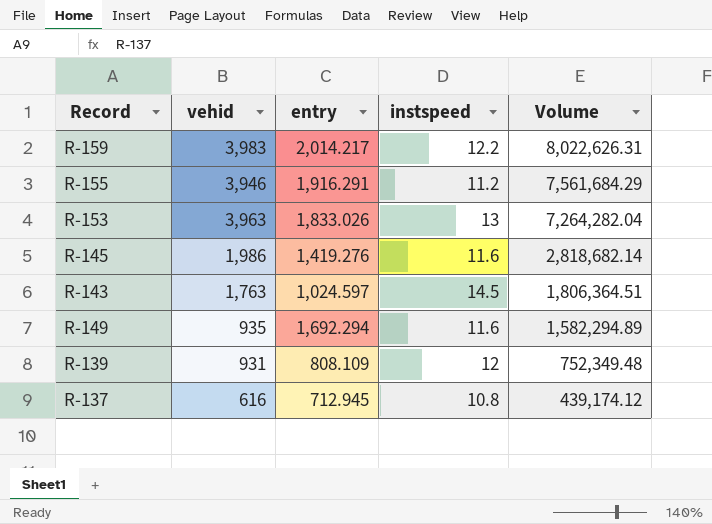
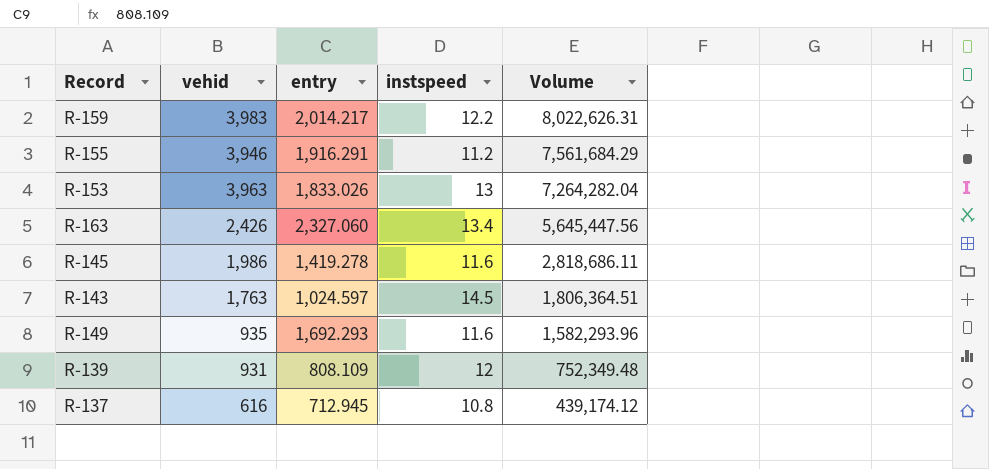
row R-163: none -> 2,426 | 2,327.060 | 13.4 | 5,645,447.56
R-145 | entry: 1,419.276 -> 1,419.278
R-145 | Volume: 2,818,682.14 -> 2,818,686.11
R-149 | entry: 1,692.294 -> 1,692.293
R-149 | Volume: 1,582,294.89 -> 1,582,293.96

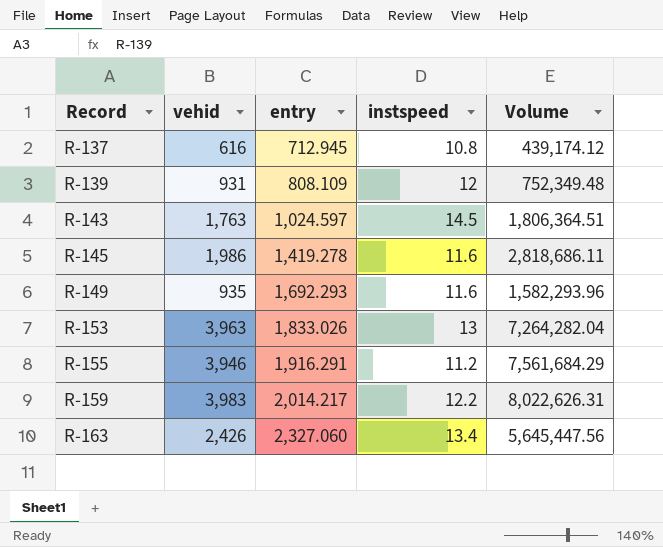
row order: Volume descending -> Record ascending

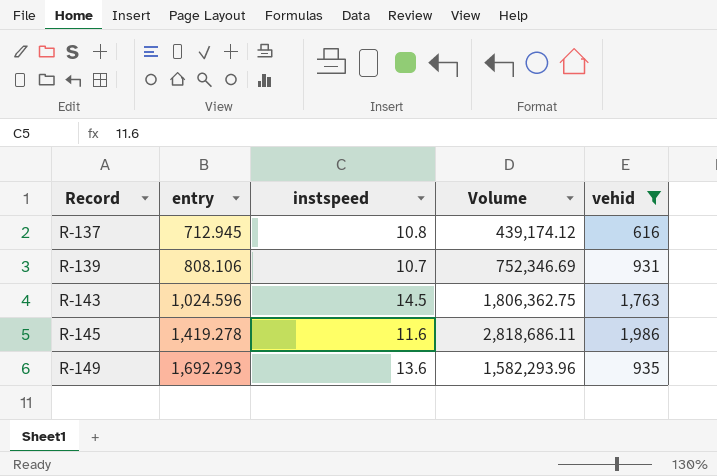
filter: none -> vehid <= 1,986
column vehid | position: 2 -> 5
R-139 | entry: 808.109 -> 808.106
R-139 | instspeed: 12 -> 10.7
R-139 | Volume: 752,349.48 -> 752,346.69
R-143 | entry: 1,024.597 -> 1,024.596
R-143 | Volume: 1,806,364.51 -> 1,806,362.75
R-149 | instspeed: 11.6 -> 13.6

